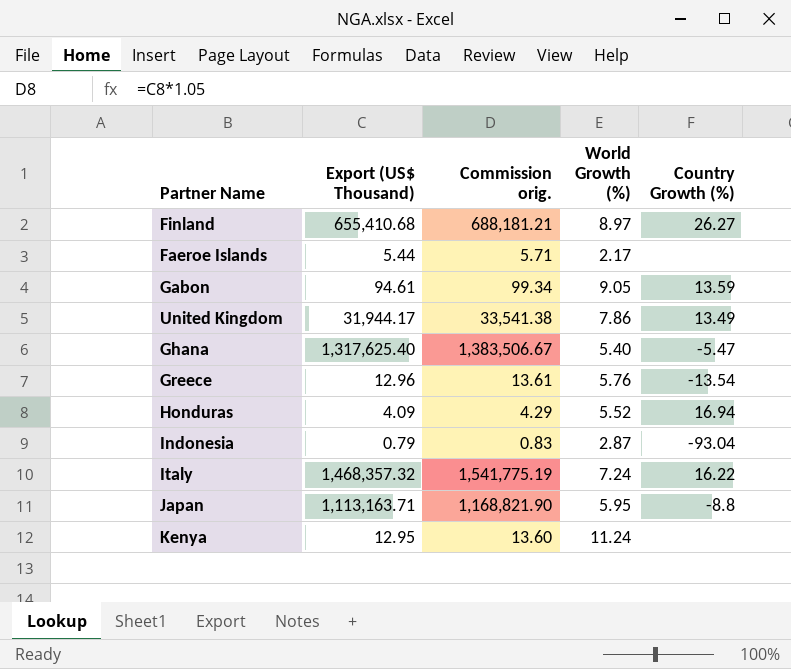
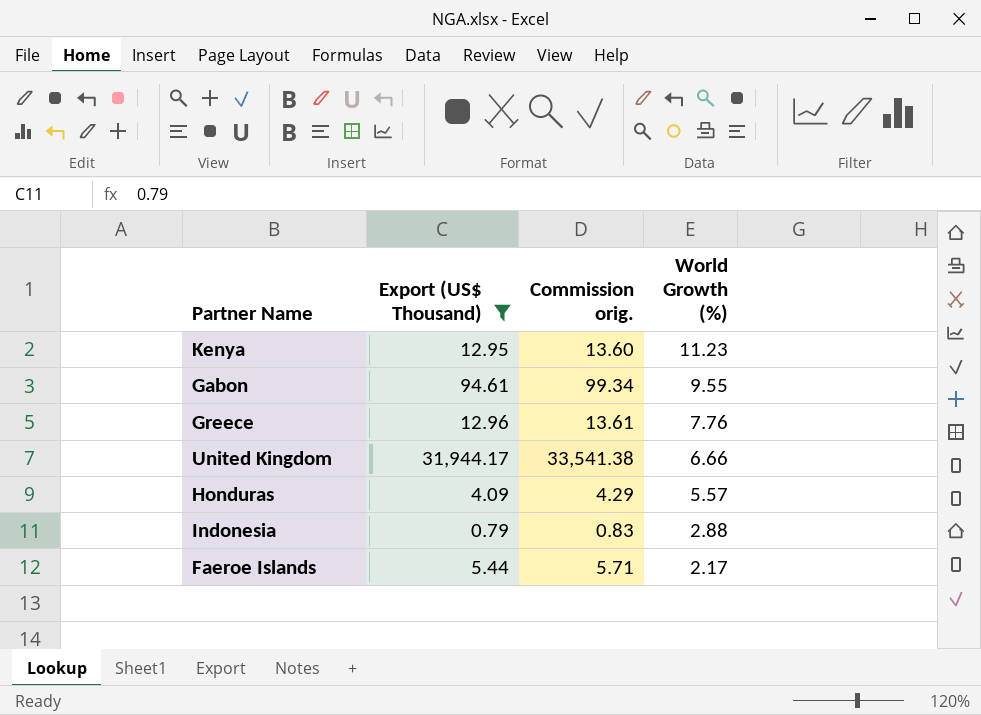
filter: none -> Export (US$ Thousand) <= 31,944.17
row order: none -> World Growth (%) descending
column Country Growth (%) | position: 5 -> none
Kenya | World Growth (%): 11.24 -> 11.23
Gabon | World Growth (%): 9.05 -> 9.55
Greece | World Growth (%): 5.76 -> 7.76
United Kingdom | World Growth (%): 7.86 -> 6.66
Honduras | World Growth (%): 5.52 -> 5.57
Indonesia | World Growth (%): 2.87 -> 2.88

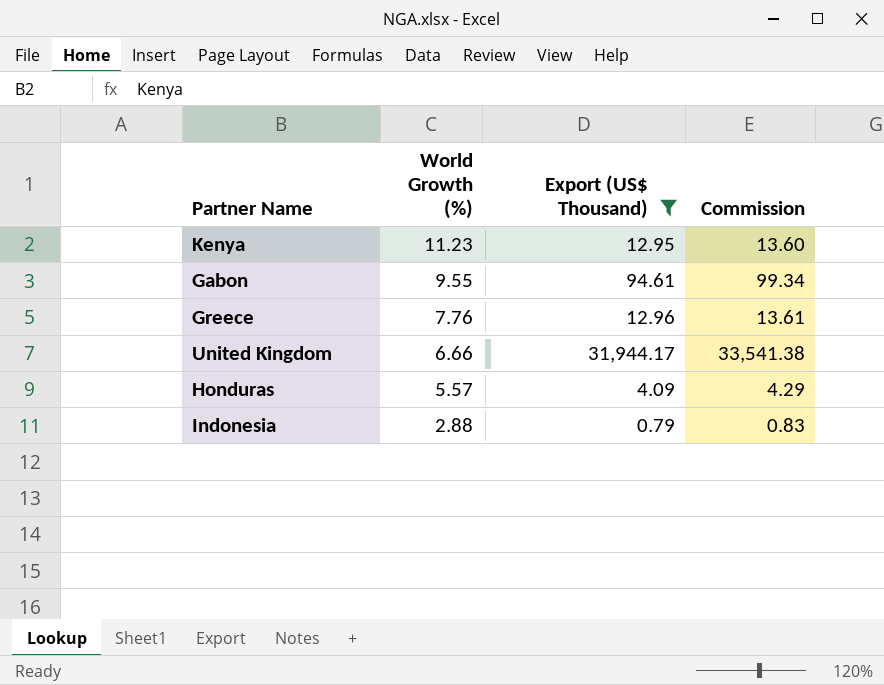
column World Growth (%) | position: 4 -> 2
column name: Commission orig. -> Commission
row Faeroe Islands: 5.44 | 5.71 | 2.17 -> none

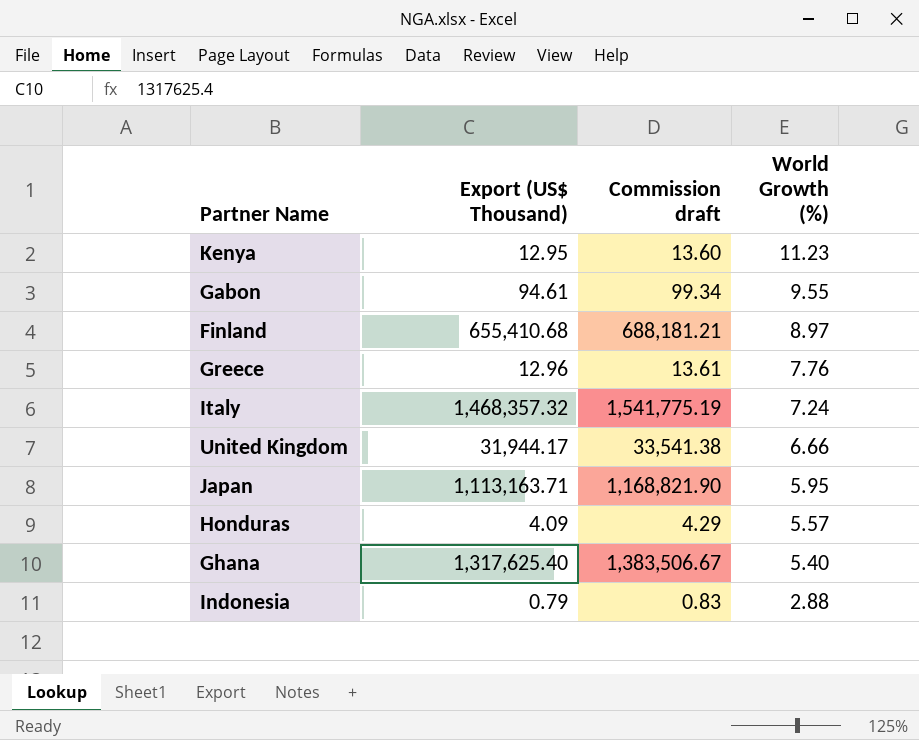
filter: Export (US$ Thousand) <= 31,944.17 -> none
column name: Commission -> Commission draft
column World Growth (%) | position: 2 -> 4

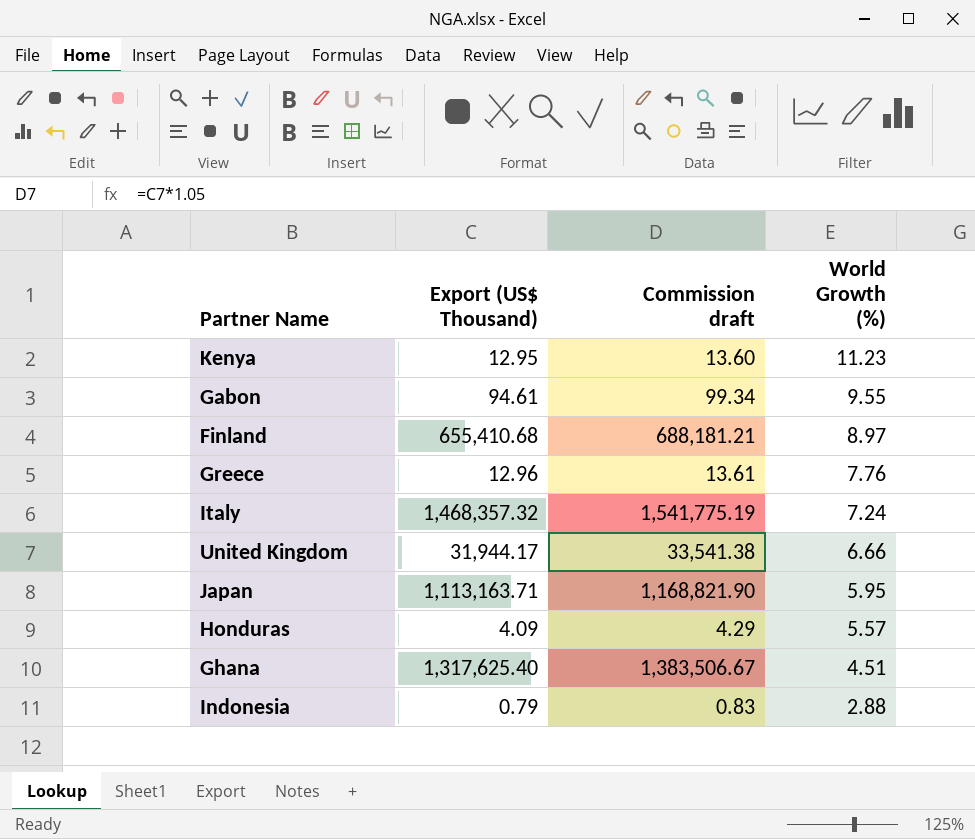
Ghana | World Growth (%): 5.40 -> 4.51

